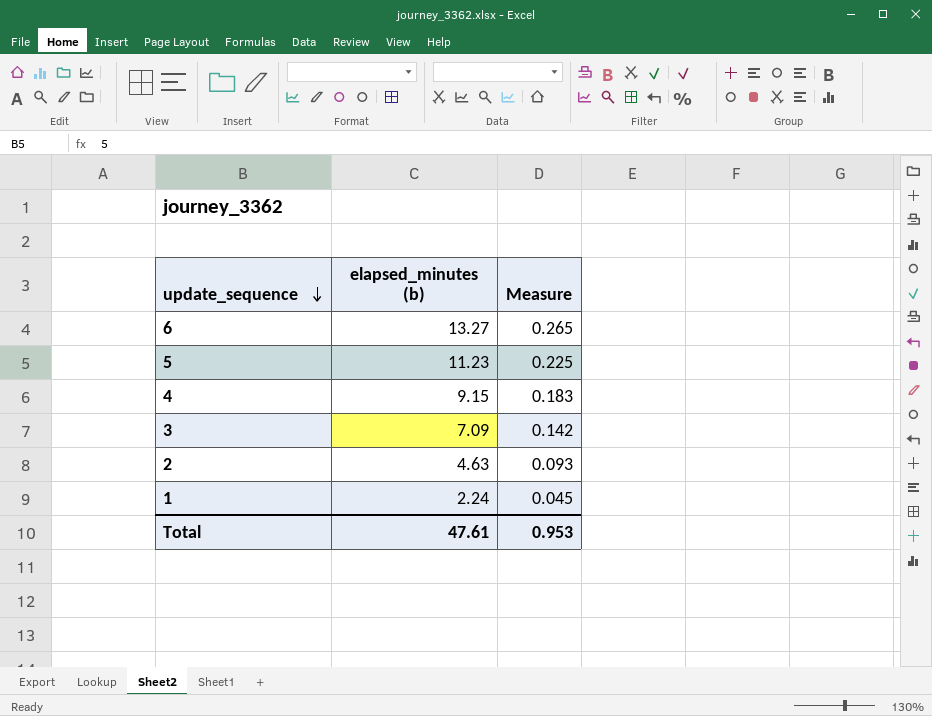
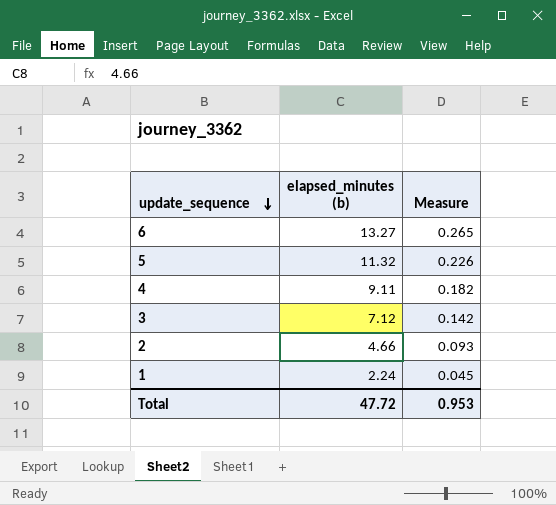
5 | elapsed_minutes (b): 11.23 -> 11.32
5 | Measure: 0.225 -> 0.226
4 | elapsed_minutes (b): 9.15 -> 9.11
4 | Measure: 0.183 -> 0.182
3 | elapsed_minutes (b): 7.09 -> 7.12
2 | elapsed_minutes (b): 4.63 -> 4.66
Total | elapsed_minutes (b): 47.61 -> 47.72

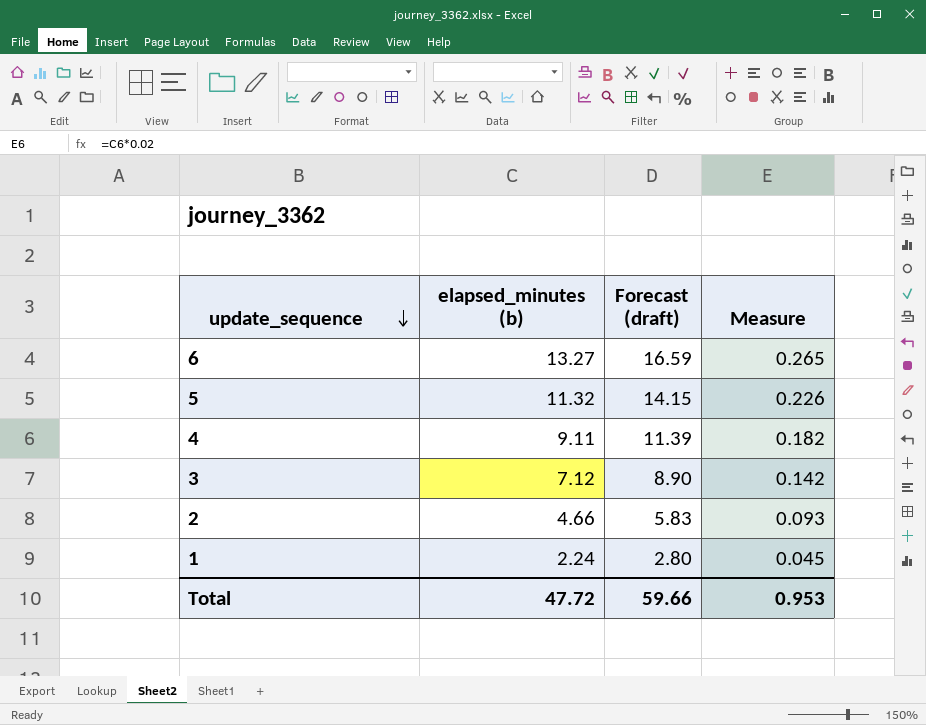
column Forecast (draft) | formula: none -> [elapsed_minutes (b)] * 1.25

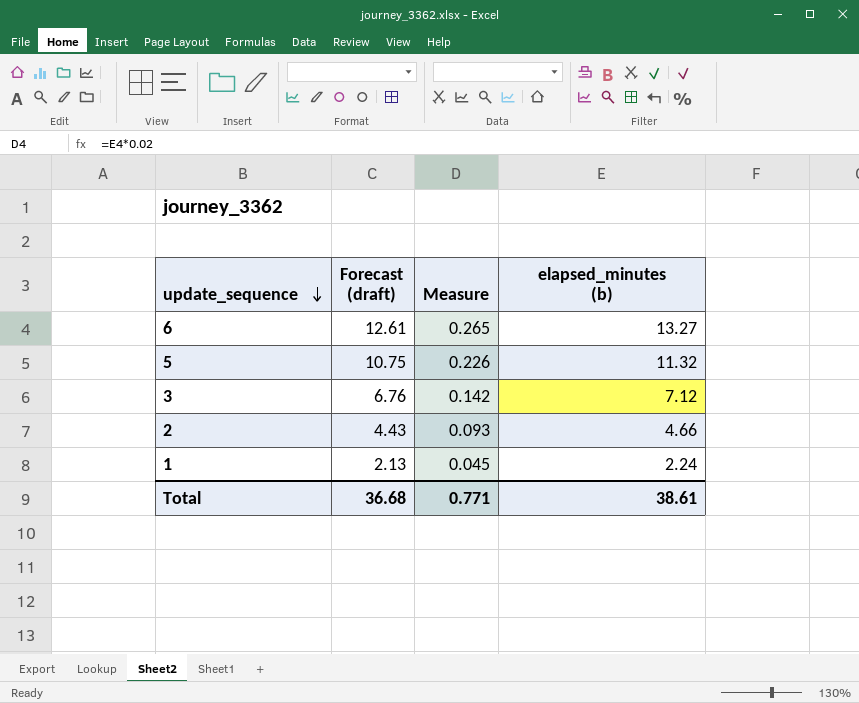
column Forecast (draft) | formula: [elapsed_minutes (b)] * 1.25 -> [elapsed_minutes (b)] * 0.95
column elapsed_minutes (b) | position: 2 -> 4
row 4: 9.11 | 11.39 | 0.182 -> none
Total | Forecast (draft): 59.66 -> 36.68
Total | Measure: 0.953 -> 0.771
Total | elapsed_minutes (b): 47.72 -> 38.61

